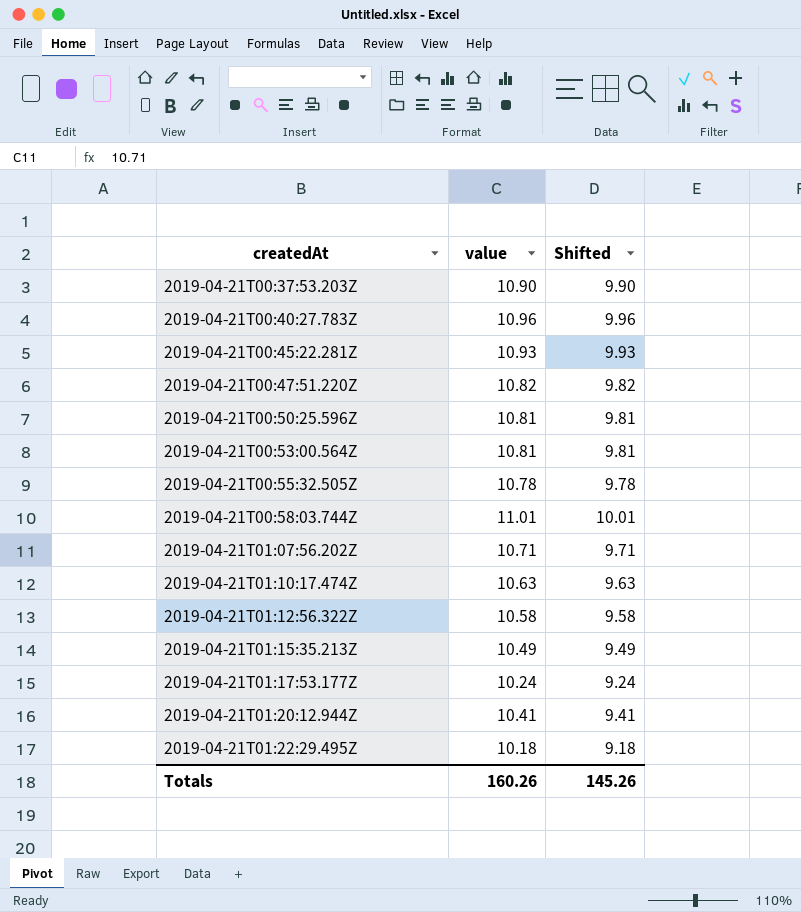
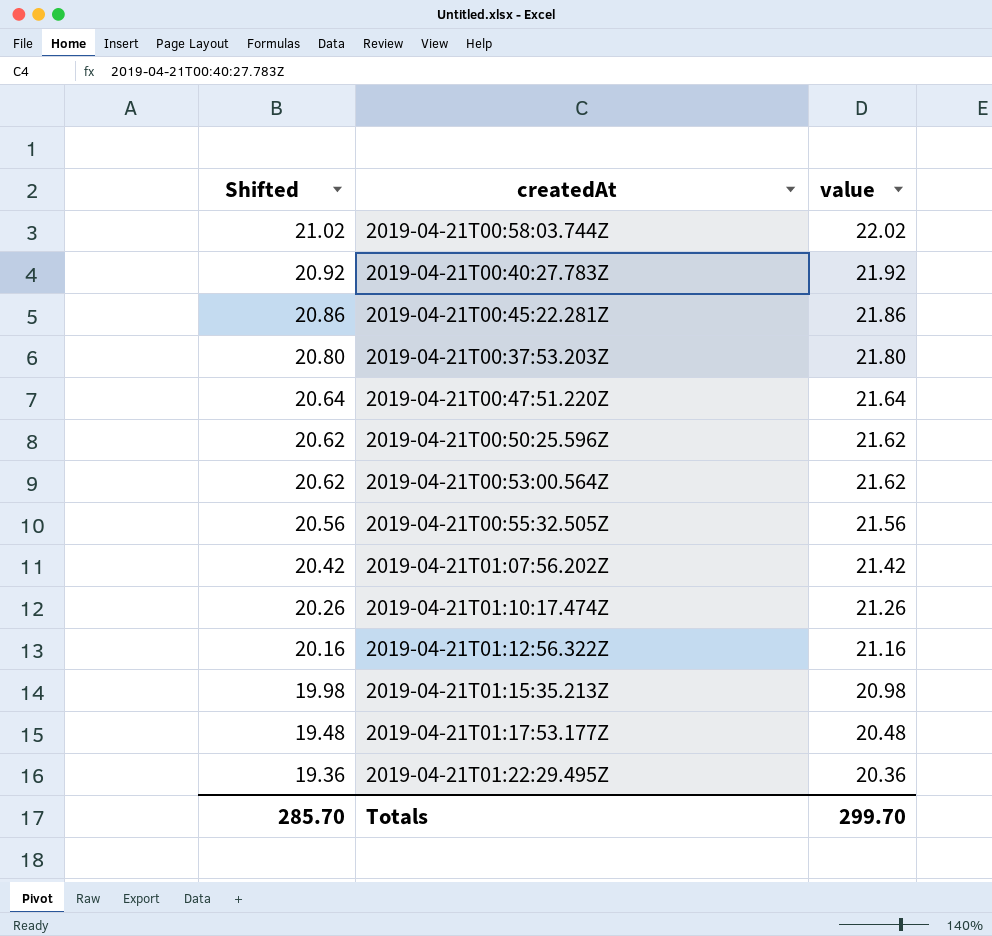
row order: createdAt ascending -> Shifted descending
column Shifted | position: 3 -> 1
row 2019-04-21T01:20:12.944Z: 10.41 | 9.41 -> none
2019-04-21T00:58:03.744Z | Shifted: 10.01 -> 21.02
2019-04-21T00:58:03.744Z | value: 11.01 -> 22.02
2019-04-21T00:40:27.783Z | Shifted: 9.96 -> 20.92
2019-04-21T00:40:27.783Z | value: 10.96 -> 21.92
2019-04-21T00:45:22.281Z | Shifted: 9.93 -> 20.86
2019-04-21T00:45:22.281Z | value: 10.93 -> 21.86
2019-04-21T00:37:53.203Z | Shifted: 9.90 -> 20.80
2019-04-21T00:37:53.203Z | value: 10.90 -> 21.80
2019-04-21T00:47:51.220Z | Shifted: 9.82 -> 20.64
2019-04-21T00:47:51.220Z | value: 10.82 -> 21.64
2019-04-21T00:50:25.596Z | Shifted: 9.81 -> 20.62
2019-04-21T00:50:25.596Z | value: 10.81 -> 21.62
2019-04-21T00:53:00.564Z | Shifted: 9.81 -> 20.62
2019-04-21T00:53:00.564Z | value: 10.81 -> 21.62
2019-04-21T00:55:32.505Z | Shifted: 9.78 -> 20.56
2019-04-21T00:55:32.505Z | value: 10.78 -> 21.56
2019-04-21T01:07:56.202Z | Shifted: 9.71 -> 20.42
2019-04-21T01:07:56.202Z | value: 10.71 -> 21.42
2019-04-21T01:10:17.474Z | Shifted: 9.63 -> 20.26
2019-04-21T01:10:17.474Z | value: 10.63 -> 21.26
2019-04-21T01:12:56.322Z | Shifted: 9.58 -> 20.16
2019-04-21T01:12:56.322Z | value: 10.58 -> 21.16
2019-04-21T01:15:35.213Z | Shifted: 9.49 -> 19.98
2019-04-21T01:15:35.213Z | value: 10.49 -> 20.98
2019-04-21T01:17:53.177Z | Shifted: 9.24 -> 19.48
2019-04-21T01:17:53.177Z | value: 10.24 -> 20.48
2019-04-21T01:22:29.495Z | Shifted: 9.18 -> 19.36
2019-04-21T01:22:29.495Z | value: 10.18 -> 20.36
Totals | Shifted: 145.26 -> 285.70
Totals | value: 160.26 -> 299.70

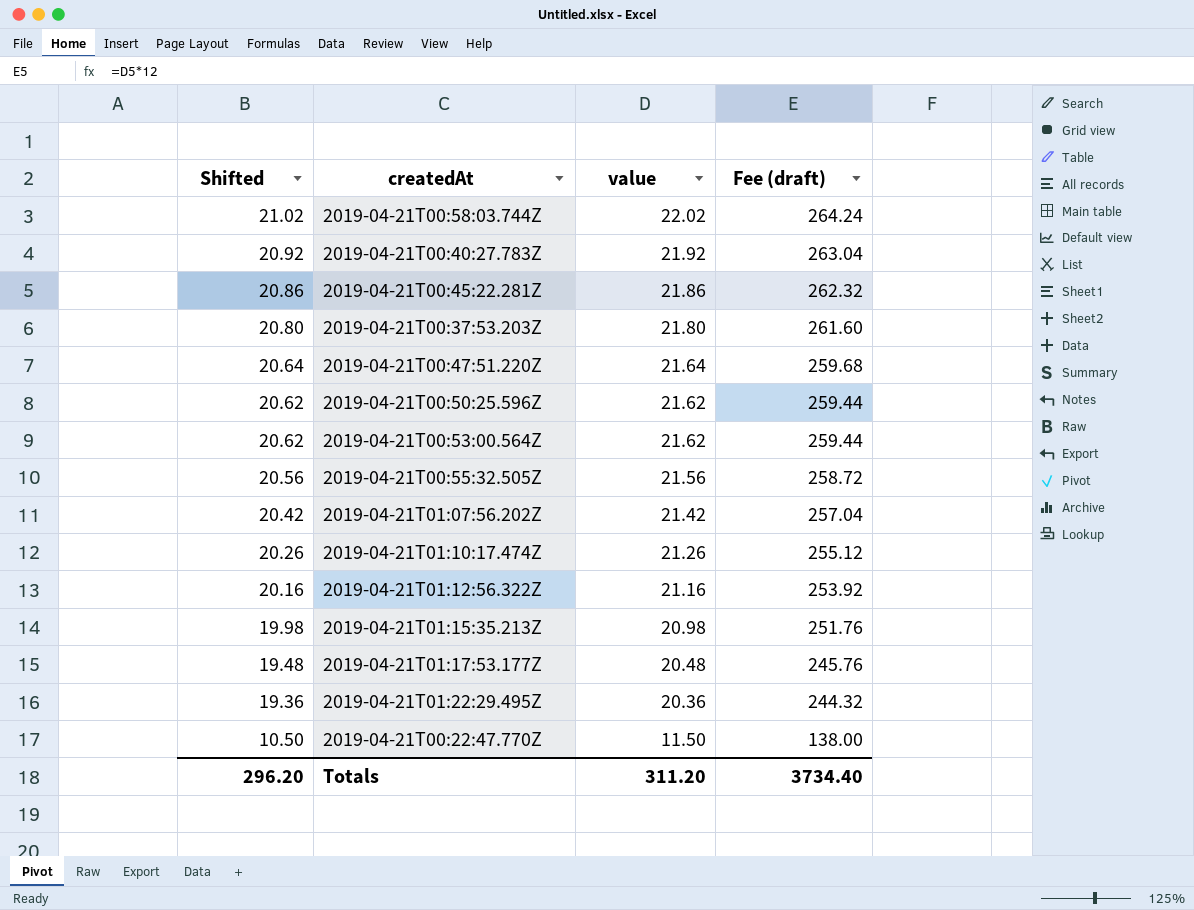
column Fee (draft) | formula: none -> [value] * 12
row 2019-04-21T00:22:47.770Z: none -> 10.50 | 11.50 | 138.00
Totals | Shifted: 285.70 -> 296.20
Totals | value: 299.70 -> 311.20

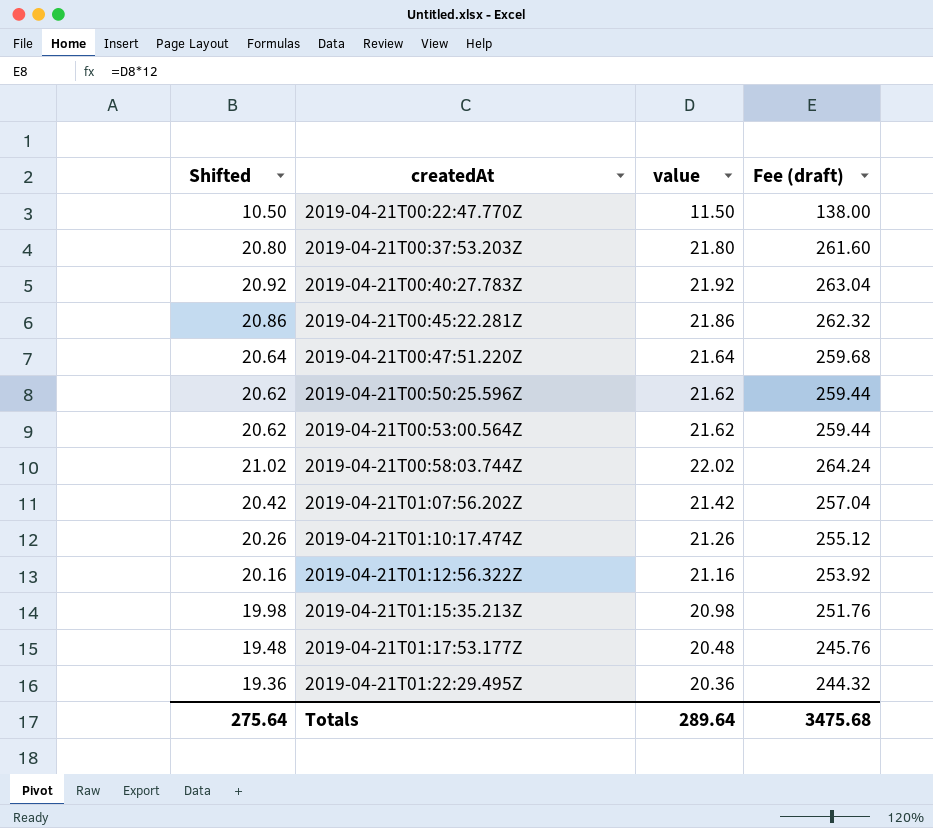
row order: Shifted descending -> createdAt ascending
row 2019-04-21T00:55:32.505Z: 20.56 | 21.56 | 258.72 -> none
Totals | Shifted: 296.20 -> 275.64
Totals | value: 311.20 -> 289.64
Totals | Fee (draft): 3734.40 -> 3475.68

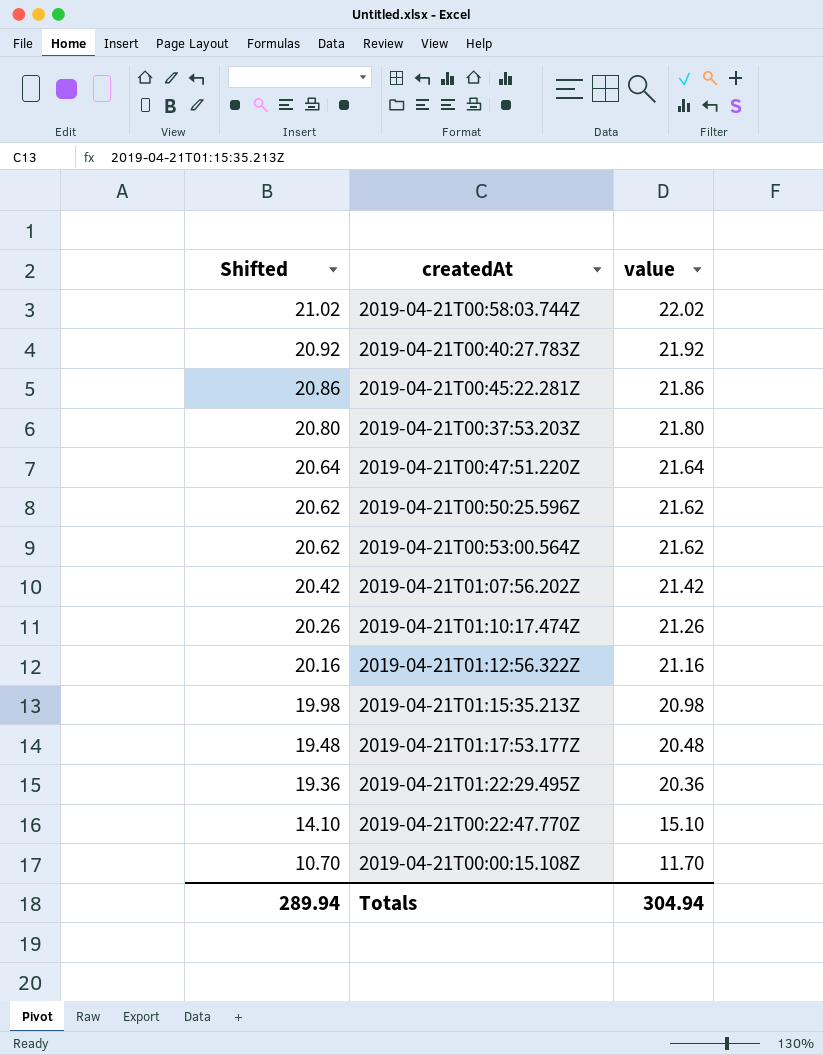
row order: createdAt ascending -> Shifted descending
column Fee (draft) | formula: [value] * 12 -> none
2019-04-21T00:22:47.770Z | Shifted: 10.50 -> 14.10
2019-04-21T00:22:47.770Z | value: 11.50 -> 15.10
row 2019-04-21T00:00:15.108Z: none -> 10.70 | 11.70
Totals | Shifted: 275.64 -> 289.94
Totals | value: 289.64 -> 304.94

